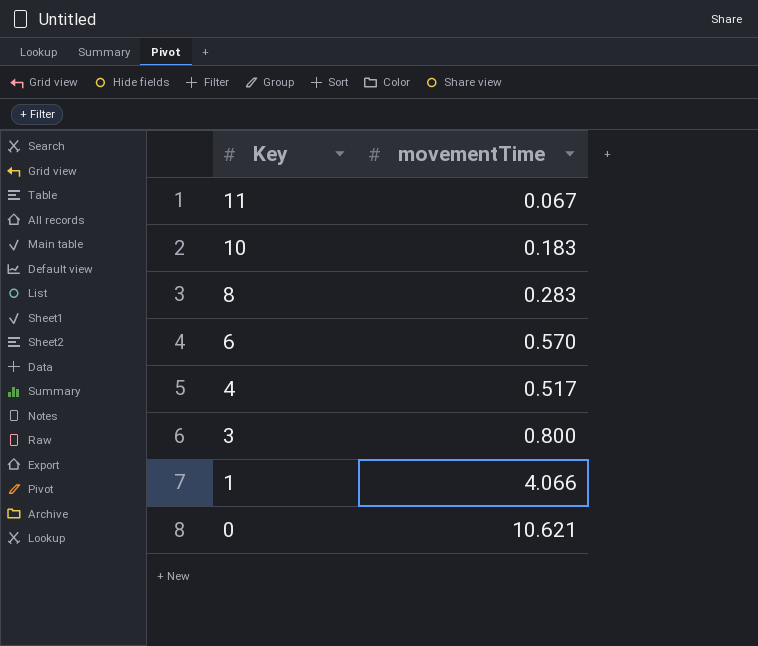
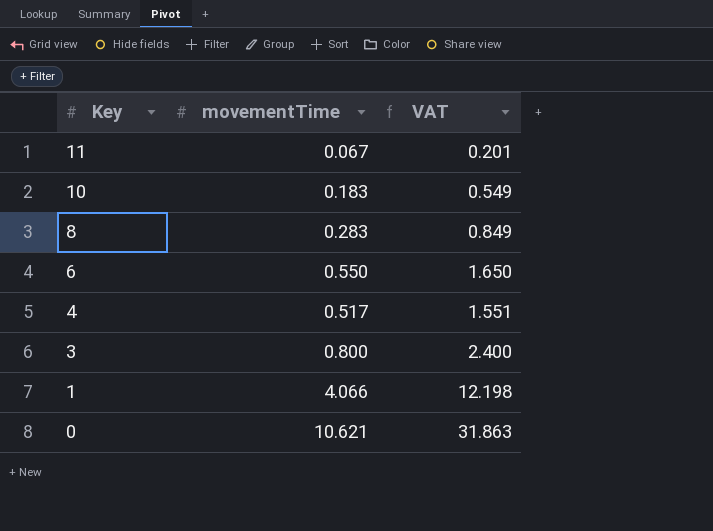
column VAT | formula: none -> [movementTime] * 3
6 | movementTime: 0.570 -> 0.550

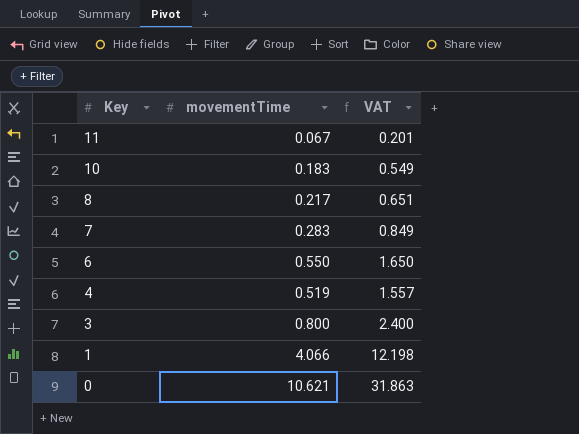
8 | movementTime: 0.283 -> 0.217
8 | VAT: 0.849 -> 0.651
row 7: none -> 0.283 | 0.849
4 | movementTime: 0.517 -> 0.519
4 | VAT: 1.551 -> 1.557

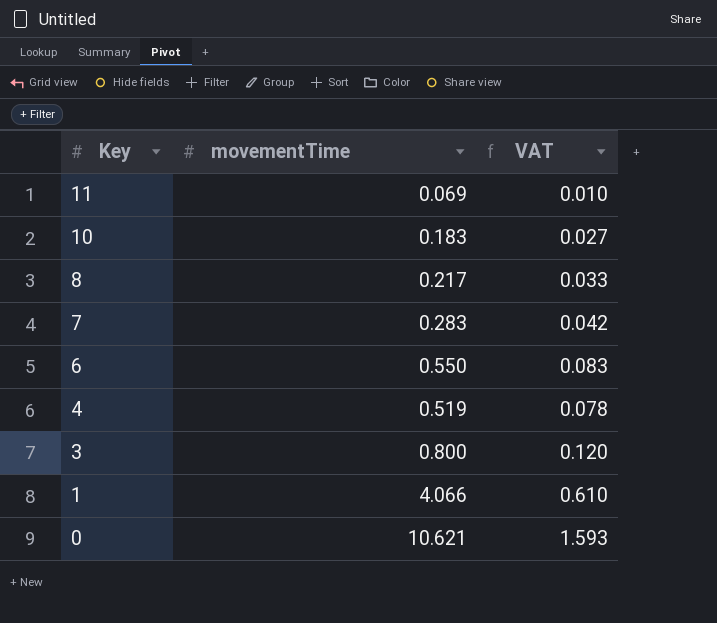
column VAT | formula: [movementTime] * 3 -> [movementTime] * 0.15
11 | movementTime: 0.067 -> 0.069

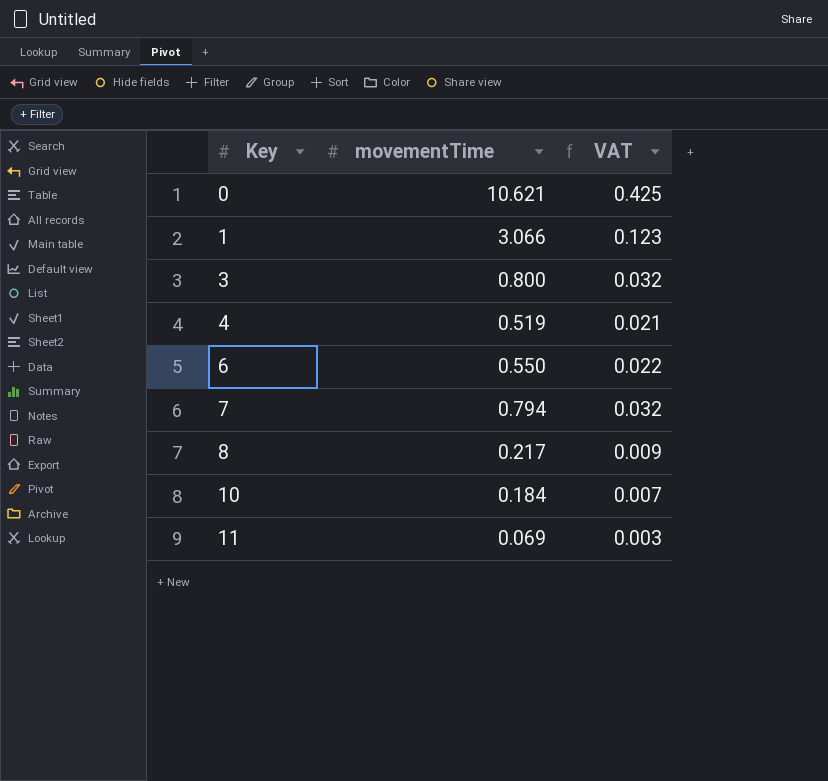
row order: Key descending -> Key ascending
column VAT | formula: [movementTime] * 0.15 -> [movementTime] * 0.04
1 | movementTime: 4.066 -> 3.066
7 | movementTime: 0.283 -> 0.794
10 | movementTime: 0.183 -> 0.184

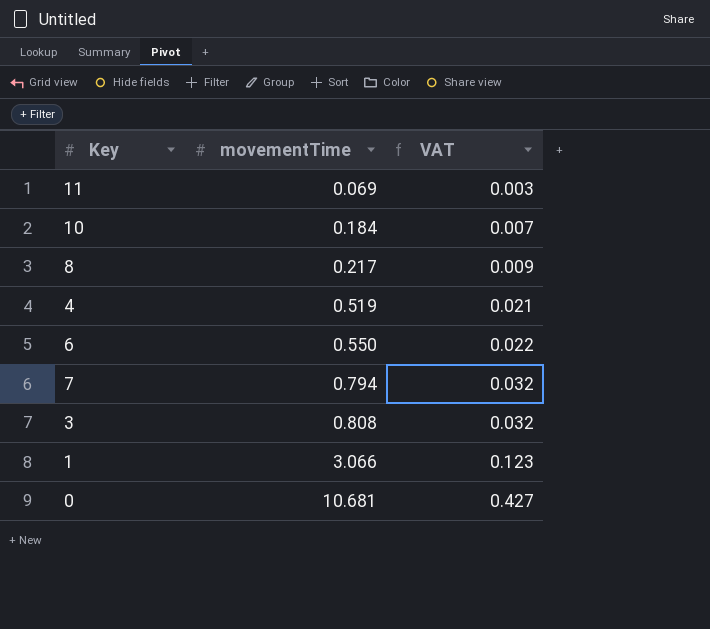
row order: Key ascending -> movementTime ascending
3 | movementTime: 0.800 -> 0.808
0 | movementTime: 10.621 -> 10.681
0 | VAT: 0.425 -> 0.427

